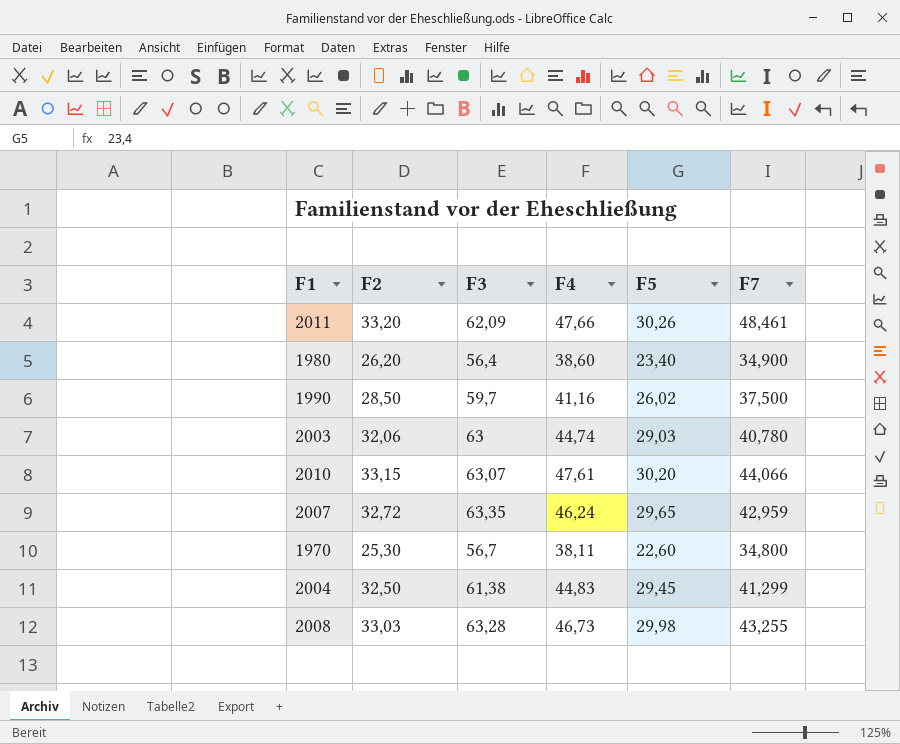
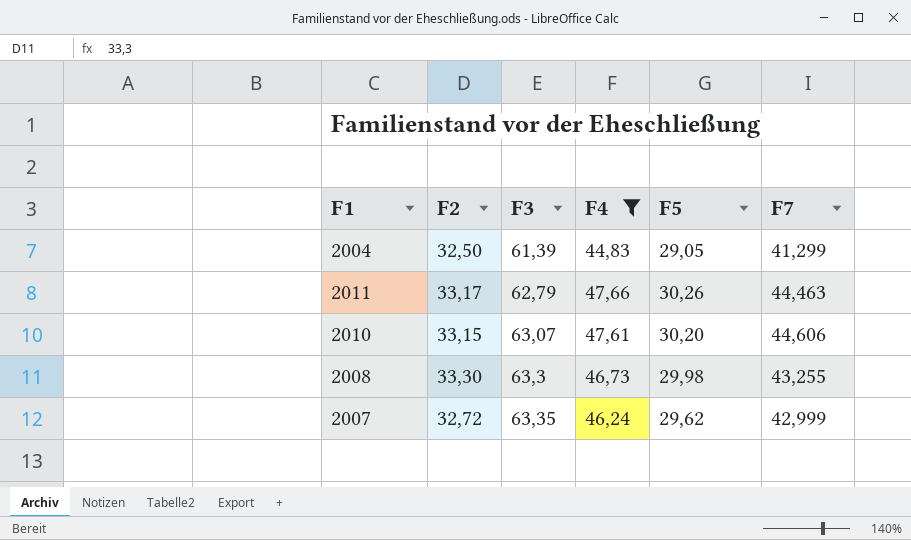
filter: none -> F4 >= 44,83
row order: none -> F3 ascending
2004 | F3: 61,38 -> 61,39
2004 | F5: 29,45 -> 29,05
2011 | F2: 33,20 -> 33,17
2011 | F3: 62,09 -> 62,79
2011 | F7: 48,461 -> 44,463
2010 | F7: 44,066 -> 44,606
2008 | F2: 33,03 -> 33,30
2008 | F3: 63,28 -> 63,3
2007 | F5: 29,65 -> 29,62
2007 | F7: 42,959 -> 42,999

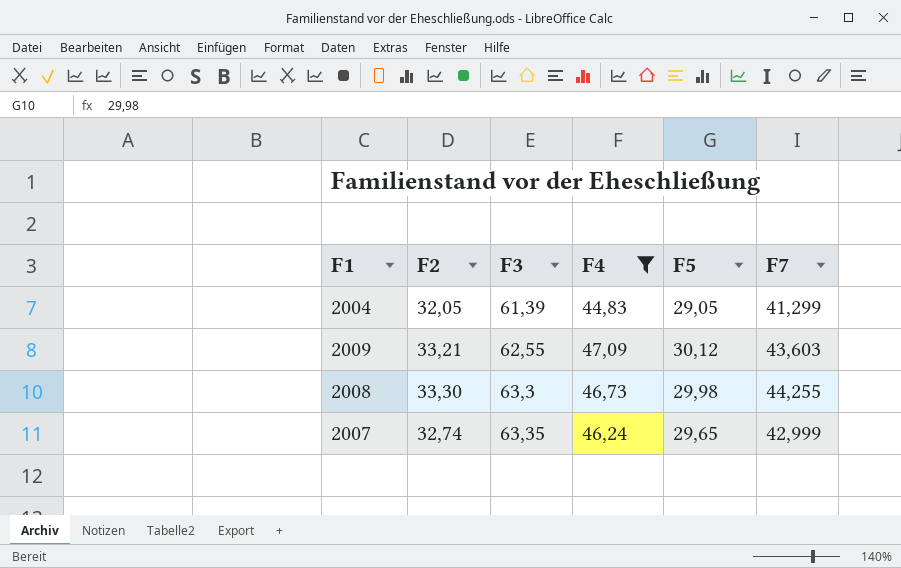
row 2011: 33,17 | 62,79 | 47,66 | 30,26 | 44,463 -> none
row 2010: 33,15 | 63,07 | 47,61 | 30,20 | 44,606 -> none
2004 | F2: 32,50 -> 32,05
row 2009: none -> 33,21 | 62,55 | 47,09 | 30,12 | 43,603
2008 | F7: 43,255 -> 44,255
2007 | F2: 32,72 -> 32,74
2007 | F5: 29,62 -> 29,65

